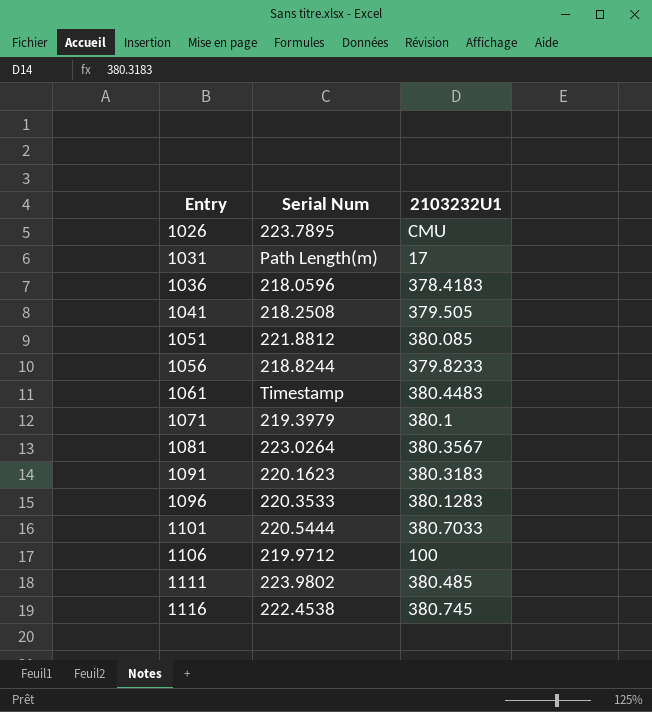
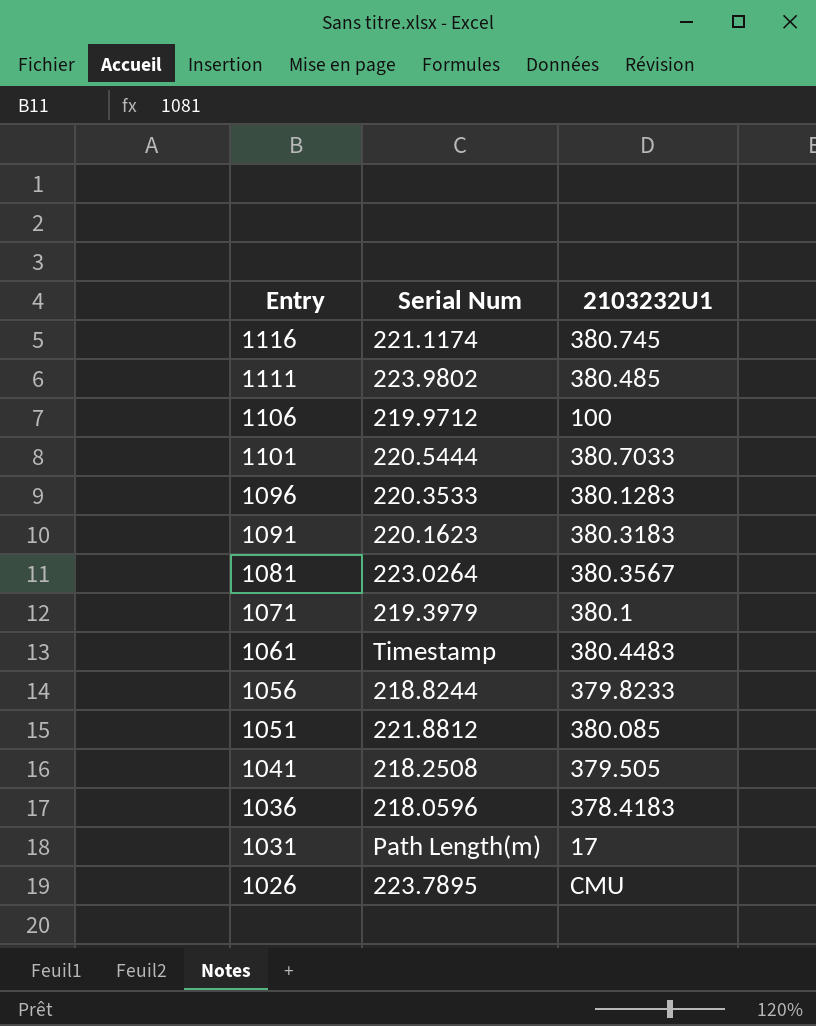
row order: Entry ascending -> Entry descending
1116 | Serial Num: 222.4538 -> 221.1174

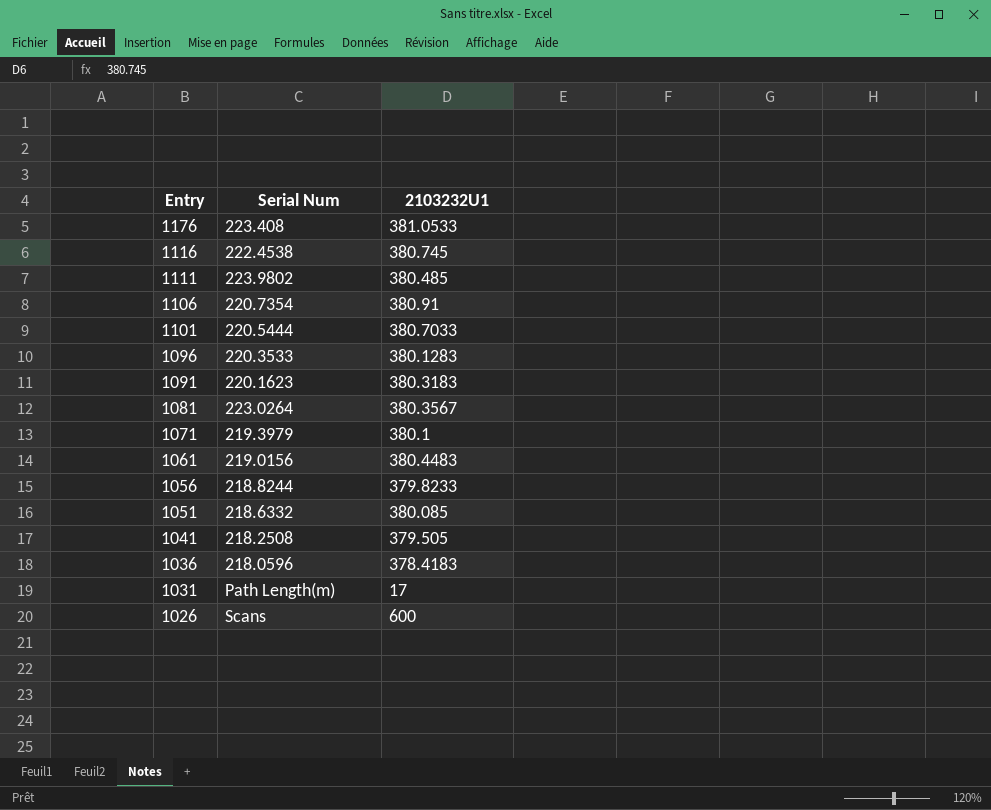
row 1176: none -> 223.408 | 381.0533
1116 | Serial Num: 221.1174 -> 222.4538
1106 | Serial Num: 219.9712 -> 220.7354
1106 | 2103232U1: 100 -> 380.91
1061 | Serial Num: Timestamp -> 219.0156
1051 | Serial Num: 221.8812 -> 218.6332
1026 | Serial Num: 223.7895 -> Scans
1026 | 2103232U1: CMU -> 600

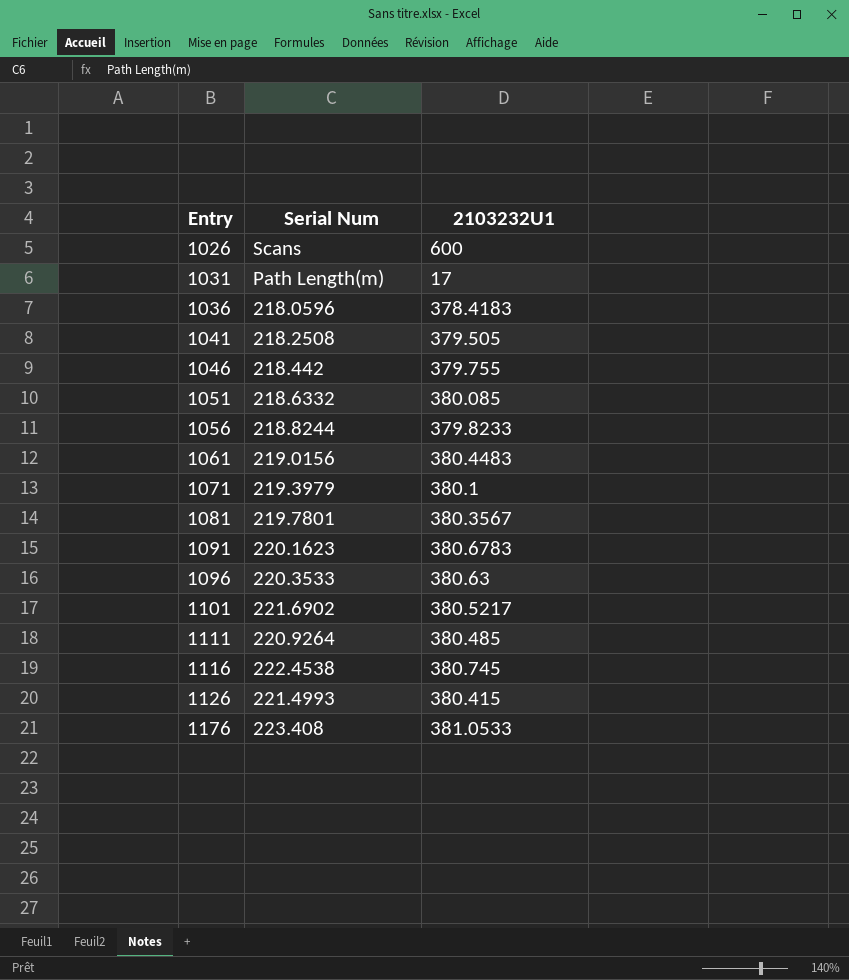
row order: Entry descending -> Entry ascending
row 1106: 220.7354 | 380.91 -> none
row 1046: none -> 218.442 | 379.755
1081 | Serial Num: 223.0264 -> 219.7801
1091 | 2103232U1: 380.3183 -> 380.6783
1096 | 2103232U1: 380.1283 -> 380.63
1101 | Serial Num: 220.5444 -> 221.6902
1101 | 2103232U1: 380.7033 -> 380.5217
1111 | Serial Num: 223.9802 -> 220.9264
row 1126: none -> 221.4993 | 380.415

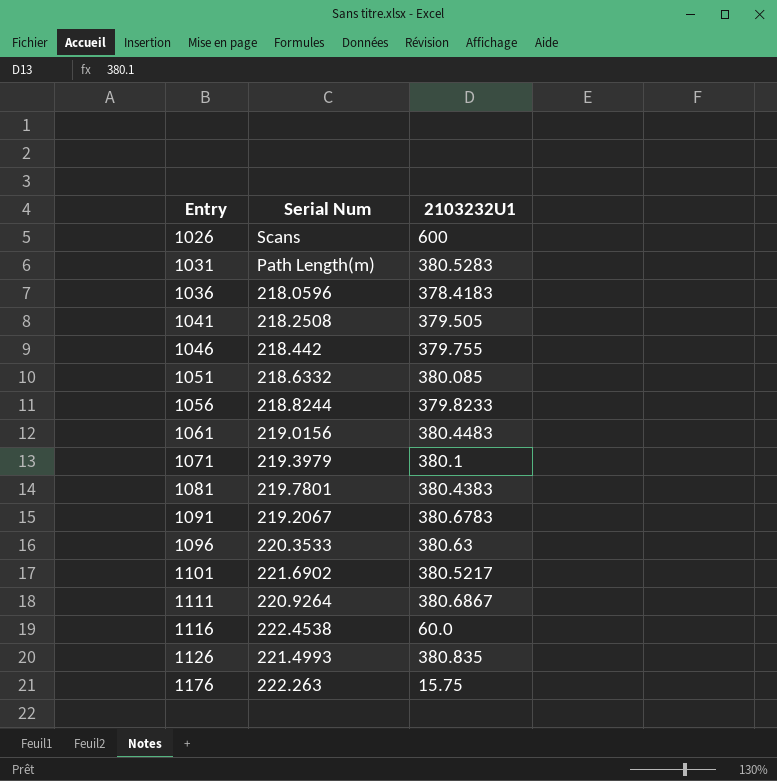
1031 | 2103232U1: 17 -> 380.5283
1081 | 2103232U1: 380.3567 -> 380.4383
1091 | Serial Num: 220.1623 -> 219.2067
1111 | 2103232U1: 380.485 -> 380.6867
1116 | 2103232U1: 380.745 -> 60.0
1126 | 2103232U1: 380.415 -> 380.835
1176 | Serial Num: 223.408 -> 222.263
1176 | 2103232U1: 381.0533 -> 15.75

